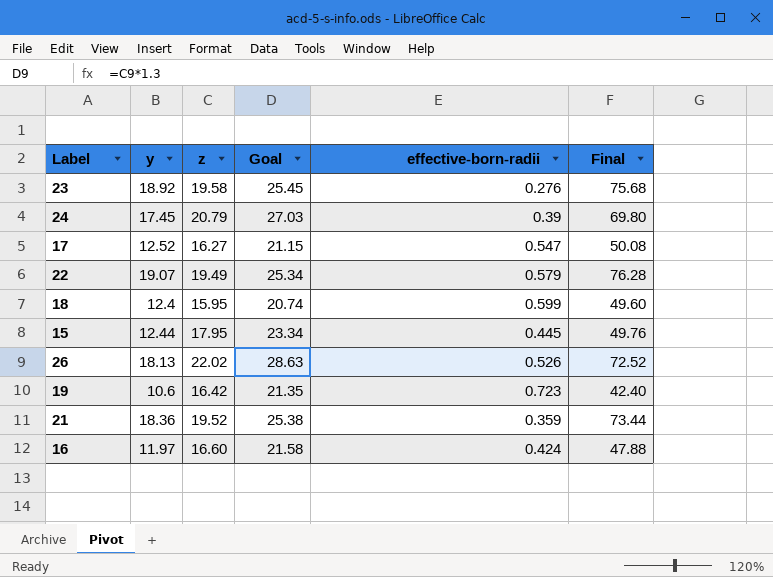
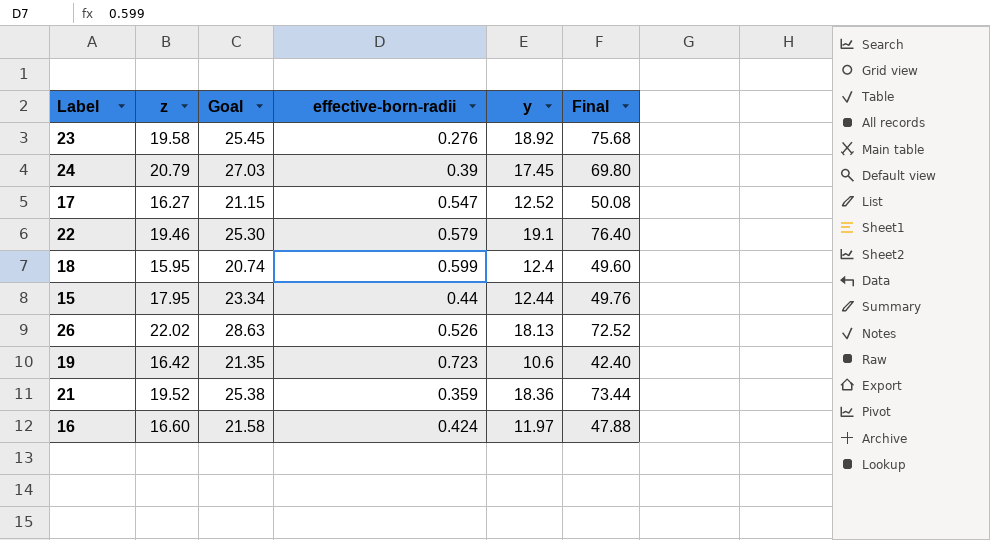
column y | position: 2 -> 5
22 | z: 19.49 -> 19.46
22 | Goal: 25.34 -> 25.30
22 | y: 19.07 -> 19.1
22 | Final: 76.28 -> 76.40
15 | effective-born-radii: 0.445 -> 0.44

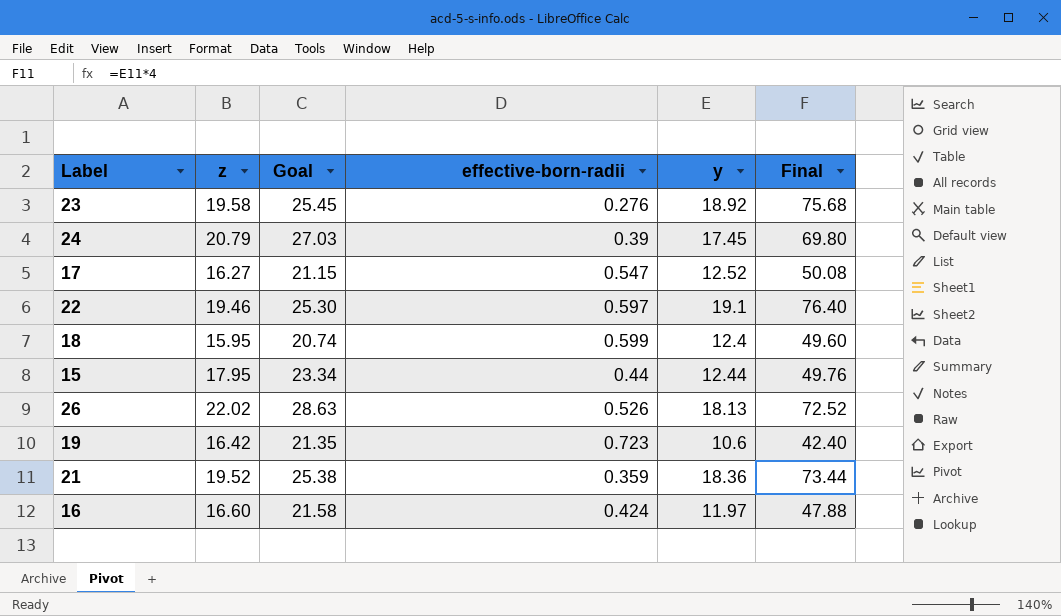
22 | effective-born-radii: 0.579 -> 0.597

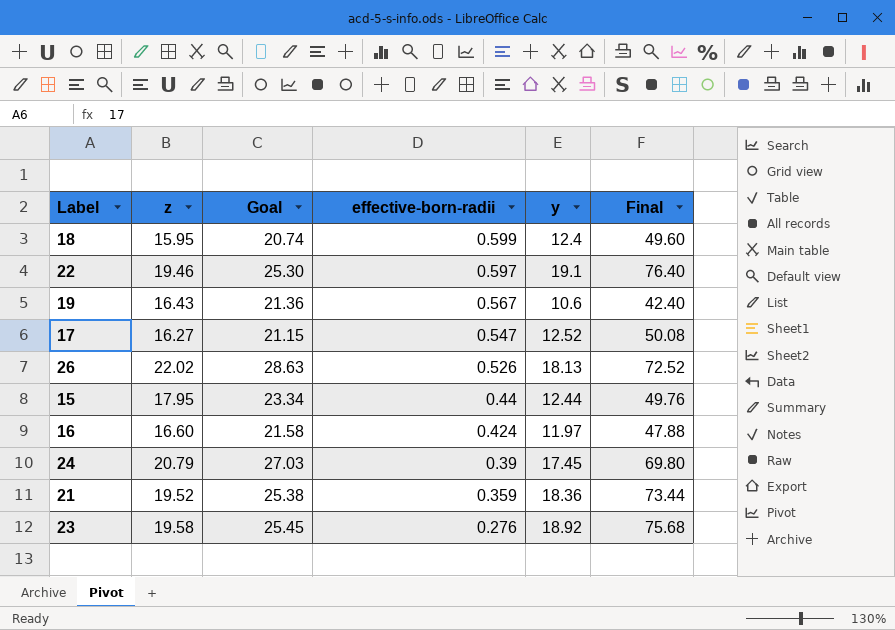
row order: none -> effective-born-radii descending
19 | z: 16.42 -> 16.43
19 | Goal: 21.35 -> 21.36
19 | effective-born-radii: 0.723 -> 0.567

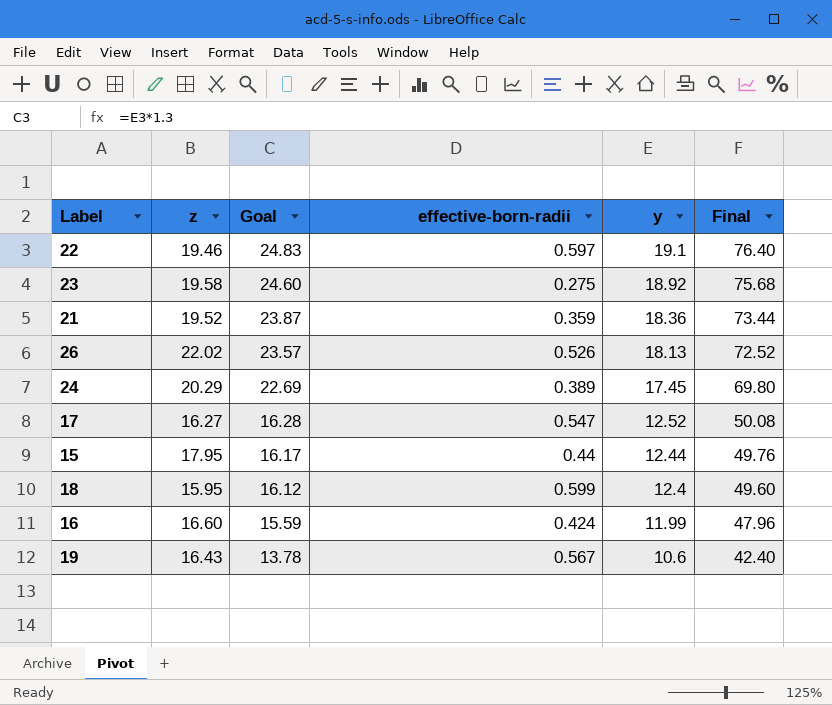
row order: effective-born-radii descending -> Goal descending
column Goal | formula: [z] * 1.3 -> [y] * 1.3
23 | effective-born-radii: 0.276 -> 0.275
24 | z: 20.79 -> 20.29
24 | effective-born-radii: 0.39 -> 0.389
16 | y: 11.97 -> 11.99
16 | Final: 47.88 -> 47.96

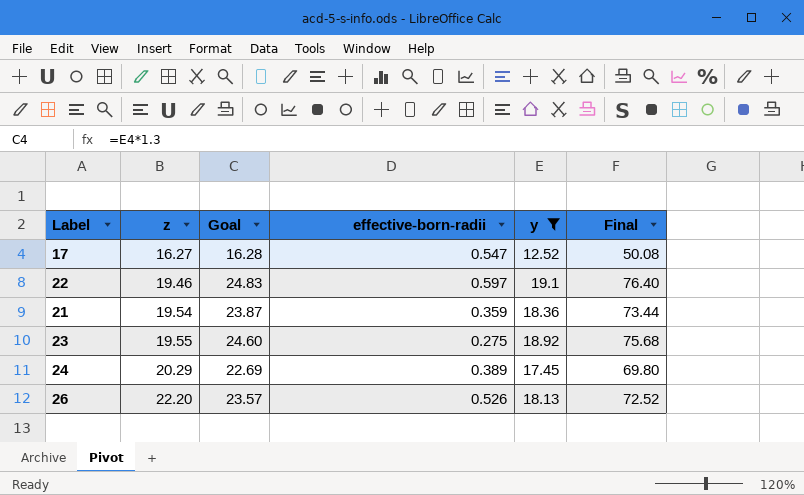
filter: none -> y >= 12.52
row order: Goal descending -> z ascending
21 | z: 19.52 -> 19.54
23 | z: 19.58 -> 19.55
26 | z: 22.02 -> 22.20

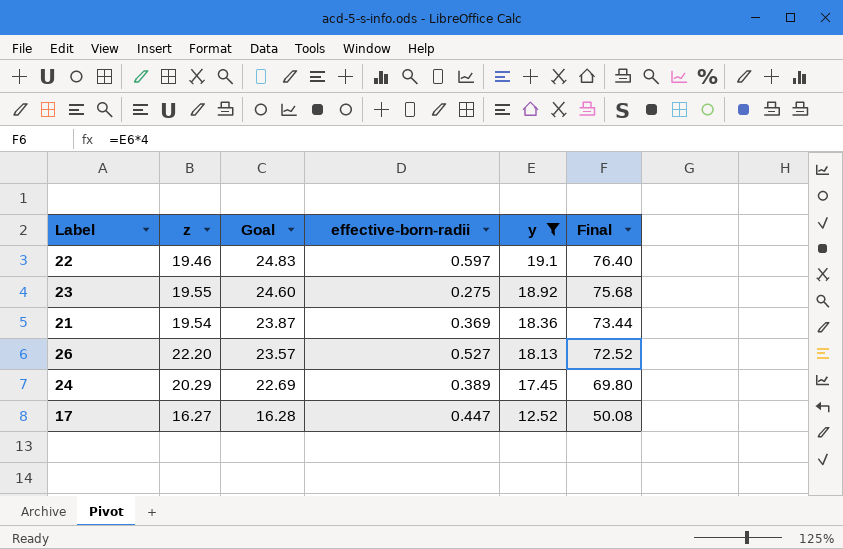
row order: z ascending -> Goal descending
21 | effective-born-radii: 0.359 -> 0.369
26 | effective-born-radii: 0.526 -> 0.527
17 | effective-born-radii: 0.547 -> 0.447

